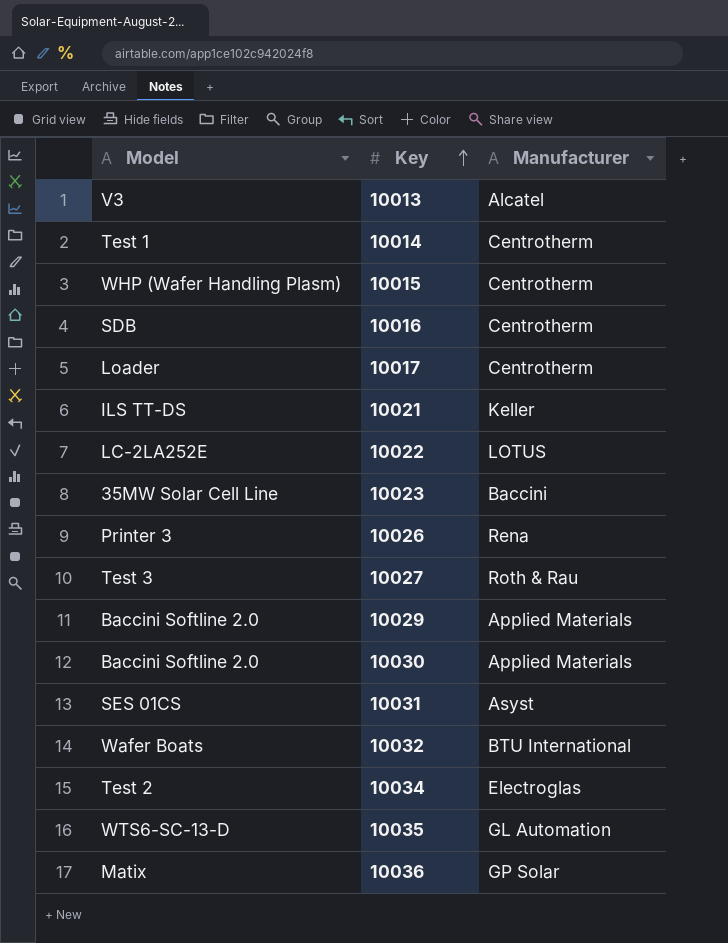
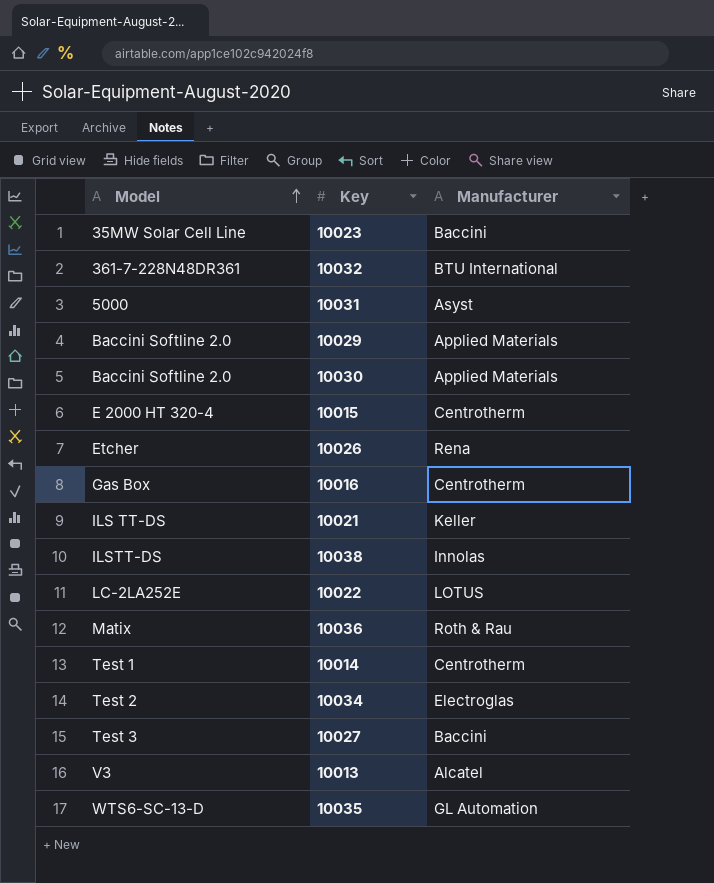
row order: Key ascending -> Model ascending
row 10017: Loader | Centrotherm -> none
10032 | Model: Wafer Boats -> 361-7-228N48DR361
10031 | Model: SES 01CS -> 5000
10015 | Model: WHP (Wafer Handling Plasm) -> E 2000 HT 320-4
10026 | Model: Printer 3 -> Etcher
10016 | Model: SDB -> Gas Box
row 10038: none -> ILSTT-DS | Innolas
10036 | Manufacturer: GP Solar -> Roth & Rau
10027 | Manufacturer: Roth & Rau -> Baccini

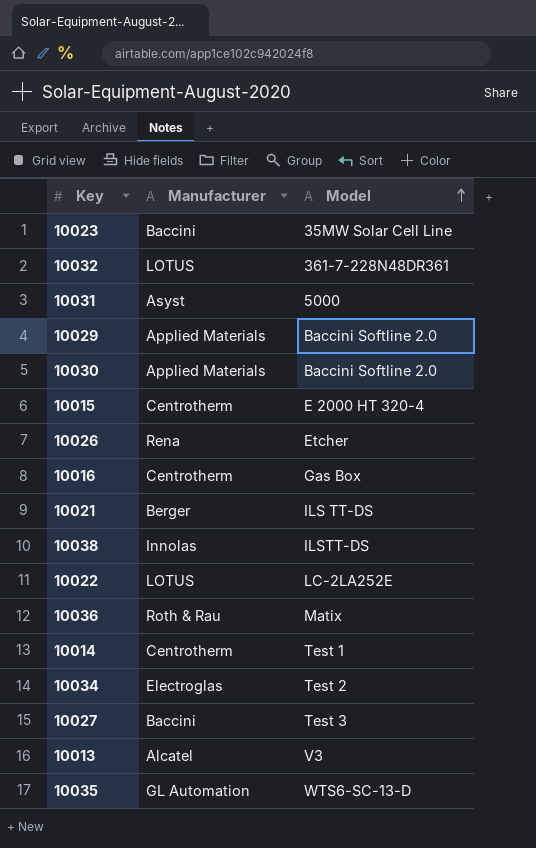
column Model | position: 1 -> 3
10032 | Manufacturer: BTU International -> LOTUS
10021 | Manufacturer: Keller -> Berger

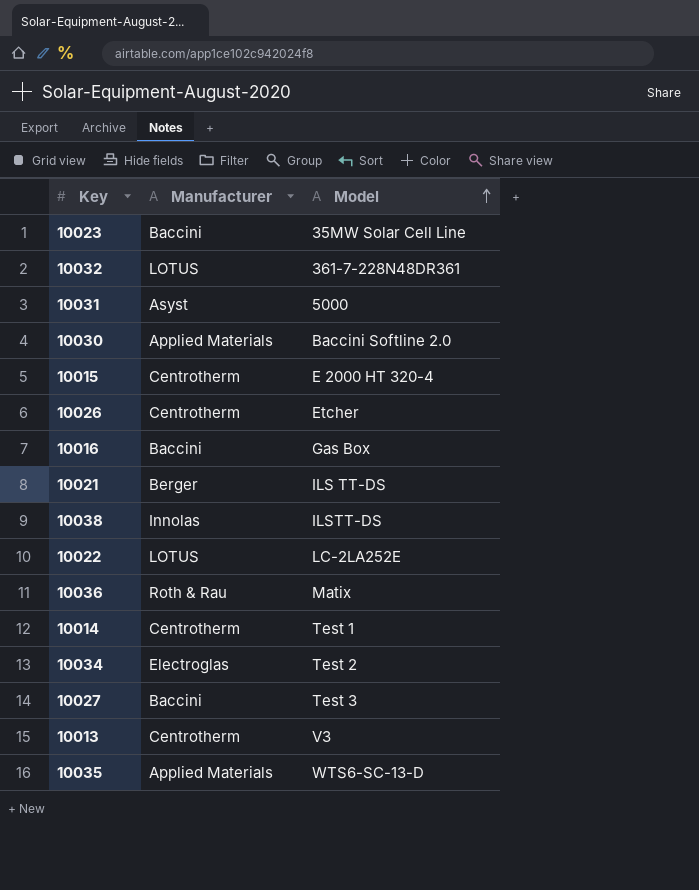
row 10029: Applied Materials | Baccini Softline 2.0 -> none
10026 | Manufacturer: Rena -> Centrotherm
10016 | Manufacturer: Centrotherm -> Baccini
10013 | Manufacturer: Alcatel -> Centrotherm
10035 | Manufacturer: GL Automation -> Applied Materials

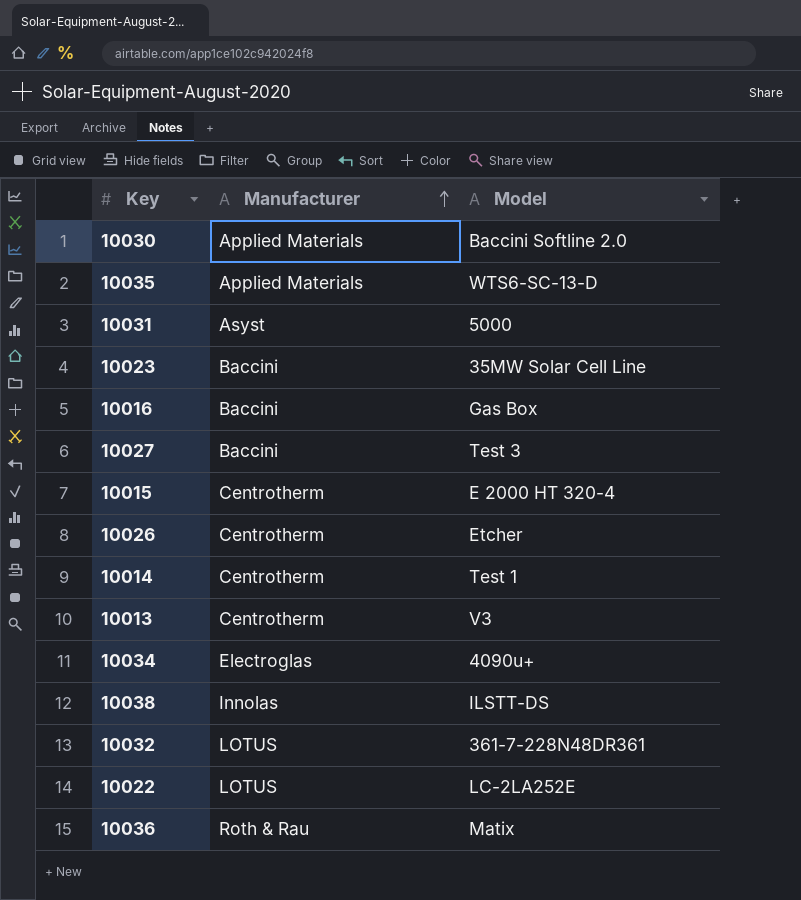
row order: Model ascending -> Manufacturer ascending
row 10021: Berger | ILS TT-DS -> none
10034 | Model: Test 2 -> 4090u+

